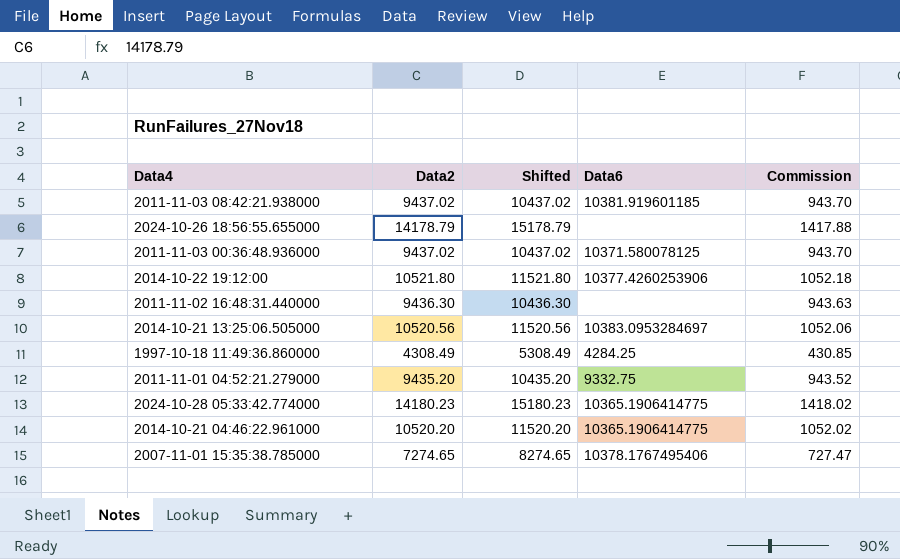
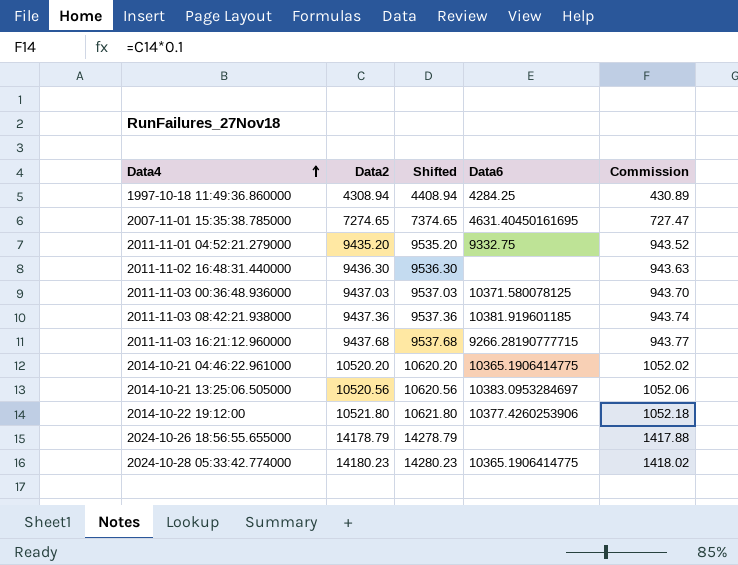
row order: none -> Data4 ascending
column Shifted | formula: [Data2] + 1000 -> [Data2] + 100
1997-10-18 11:49:36.860000 | Data2: 4308.49 -> 4308.94
1997-10-18 11:49:36.860000 | Commission: 430.85 -> 430.89
2007-11-01 15:35:38.785000 | Data6: 10378.1767495406 -> 4631.40450161695
2011-11-03 00:36:48.936000 | Data2: 9437.02 -> 9437.03
2011-11-03 08:42:21.938000 | Data2: 9437.02 -> 9437.36
2011-11-03 08:42:21.938000 | Commission: 943.70 -> 943.74
row 2011-11-03 16:21:12.960000: none -> 9437.68 | 9537.68 | 9266.28190777715 | 943.77

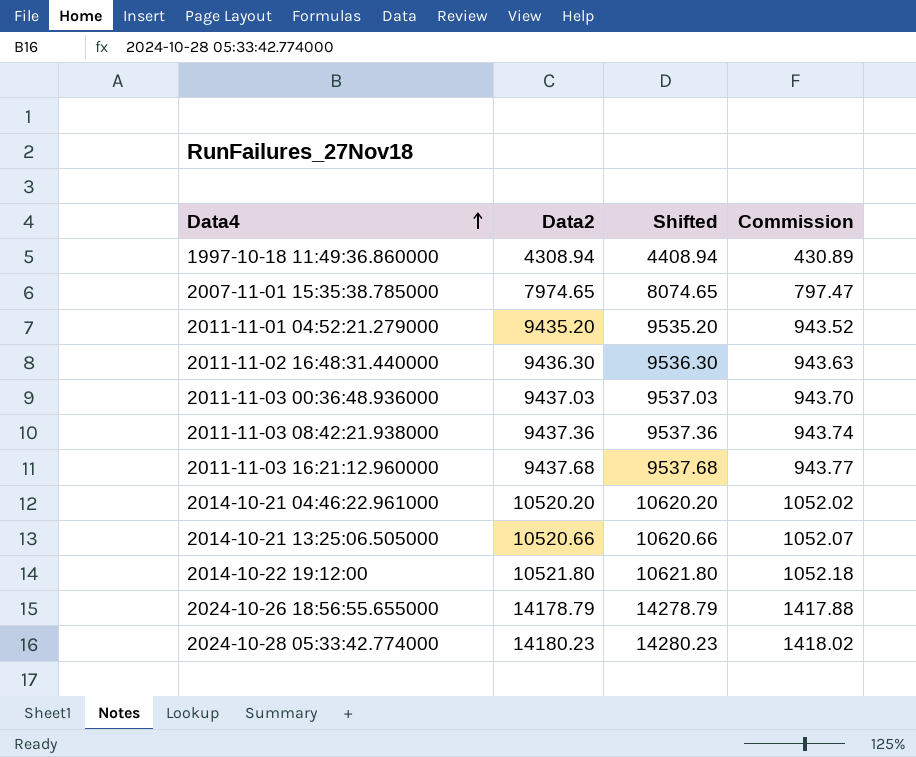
column Data6 | position: 4 -> none
2007-11-01 15:35:38.785000 | Data2: 7274.65 -> 7974.65
2007-11-01 15:35:38.785000 | Shifted: 7374.65 -> 8074.65
2007-11-01 15:35:38.785000 | Commission: 727.47 -> 797.47
2014-10-21 13:25:06.505000 | Data2: 10520.56 -> 10520.66
2014-10-21 13:25:06.505000 | Shifted: 10620.56 -> 10620.66
2014-10-21 13:25:06.505000 | Commission: 1052.06 -> 1052.07

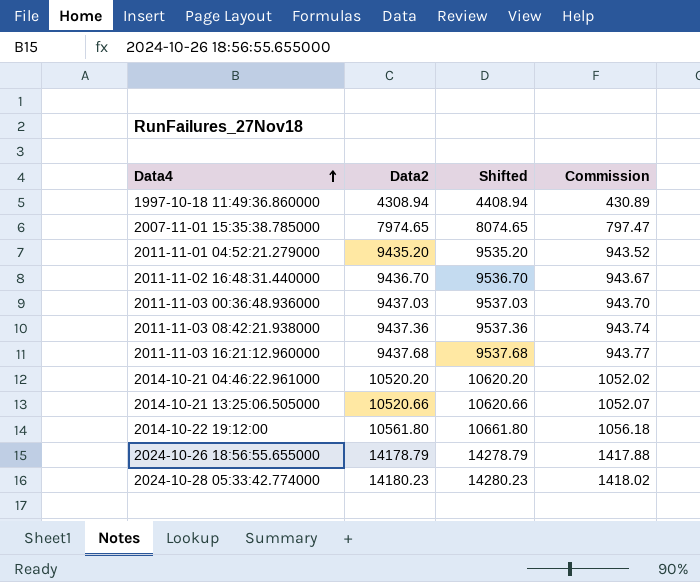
2011-11-02 16:48:31.440000 | Data2: 9436.30 -> 9436.70
2011-11-02 16:48:31.440000 | Shifted: 9536.30 -> 9536.70
2011-11-02 16:48:31.440000 | Commission: 943.63 -> 943.67
2014-10-22 19:12:00 | Data2: 10521.80 -> 10561.80
2014-10-22 19:12:00 | Shifted: 10621.80 -> 10661.80
2014-10-22 19:12:00 | Commission: 1052.18 -> 1056.18

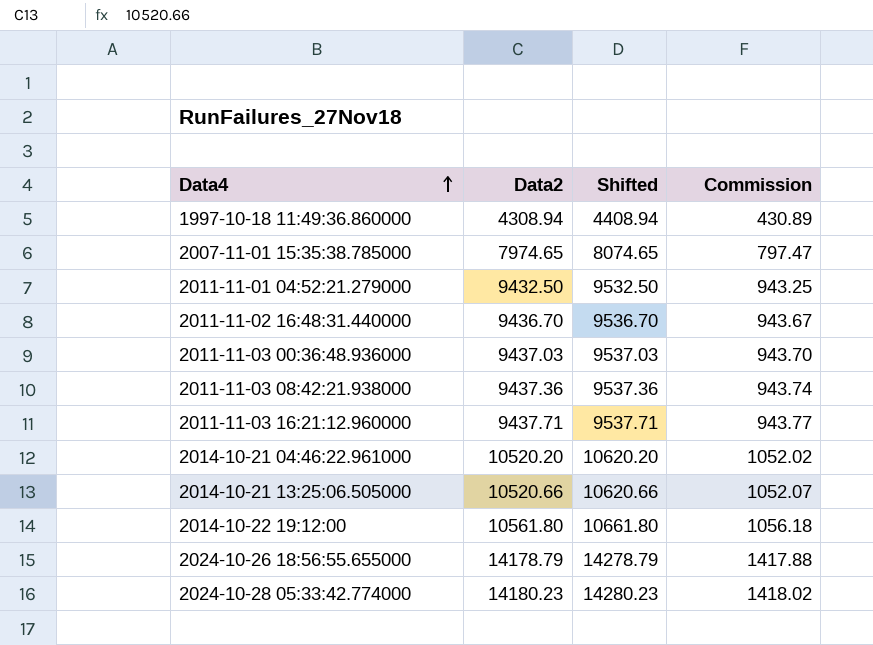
2011-11-01 04:52:21.279000 | Data2: 9435.20 -> 9432.50
2011-11-01 04:52:21.279000 | Shifted: 9535.20 -> 9532.50
2011-11-01 04:52:21.279000 | Commission: 943.52 -> 943.25
2011-11-03 16:21:12.960000 | Data2: 9437.68 -> 9437.71
2011-11-03 16:21:12.960000 | Shifted: 9537.68 -> 9537.71

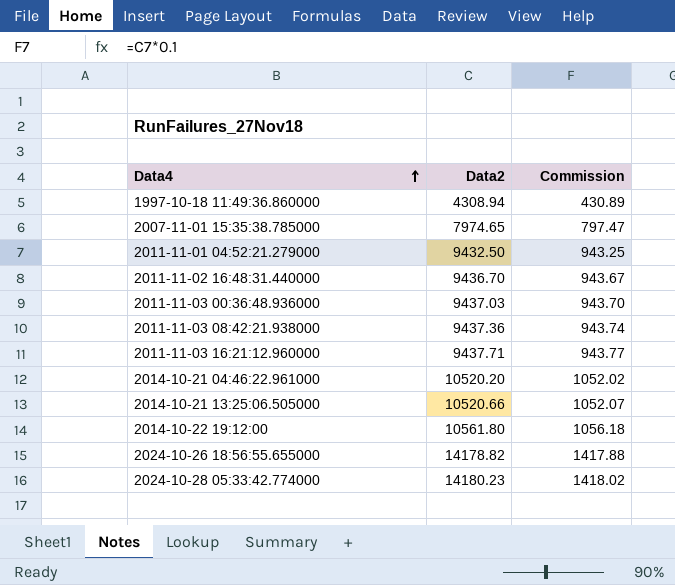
column Shifted | formula: [Data2] + 100 -> none
2024-10-26 18:56:55.655000 | Data2: 14178.79 -> 14178.82

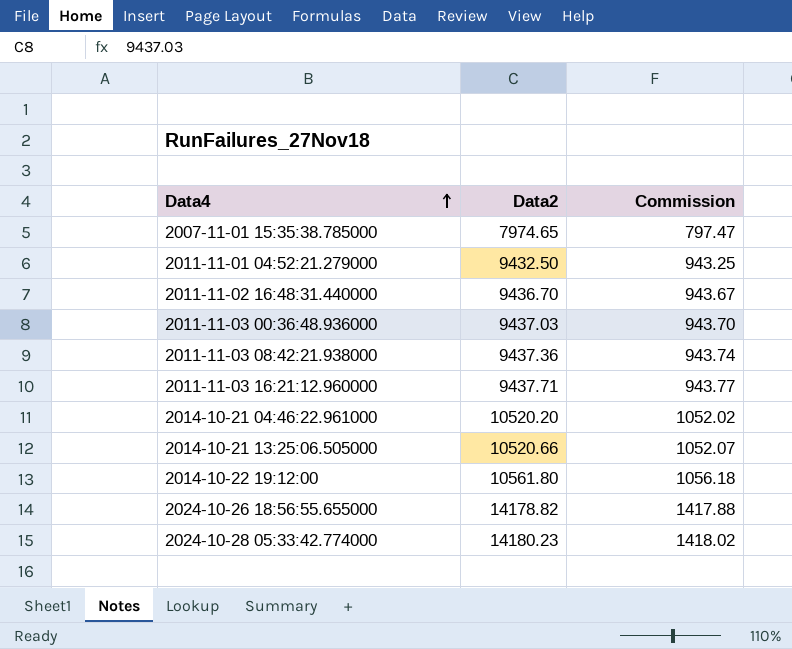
row 1997-10-18 11:49:36.860000: 4308.94 | 430.89 -> none

